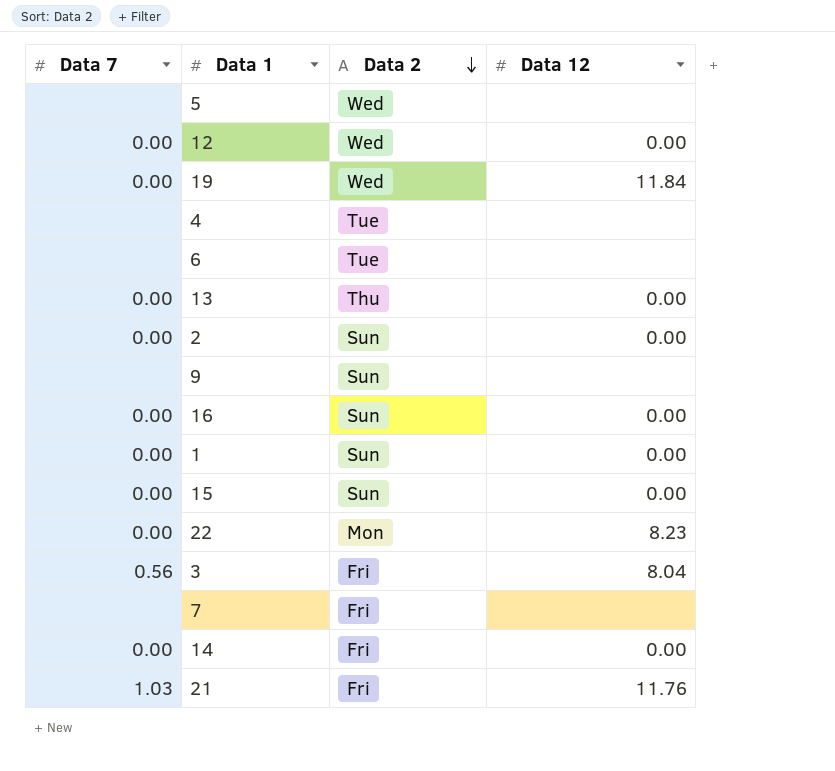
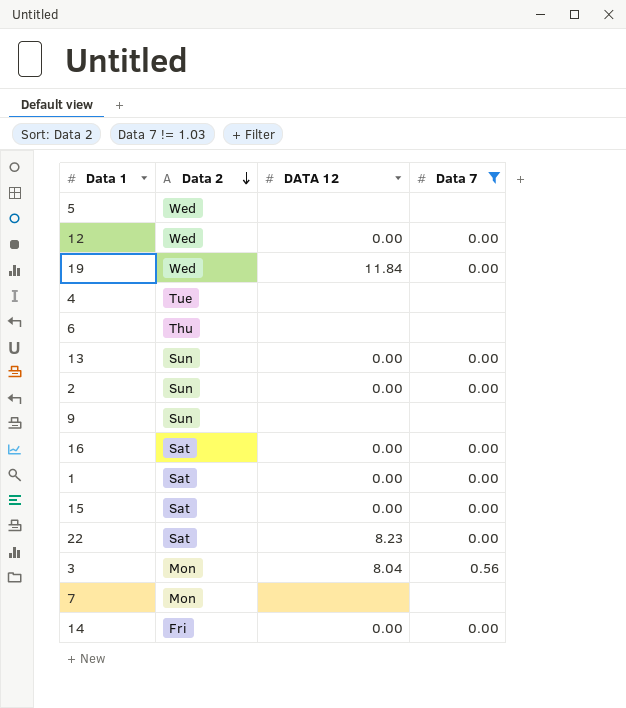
filter: none -> Data 7 != 1.03
column name: Data 12 -> DATA 12
column Data 7 | position: 1 -> 4
6 | Data 2: Tue -> Thu
13 | Data 2: Thu -> Sun
16 | Data 2: Sun -> Sat
1 | Data 2: Sun -> Sat
15 | Data 2: Sun -> Sat
22 | Data 2: Mon -> Sat
3 | Data 2: Fri -> Mon
7 | Data 2: Fri -> Mon

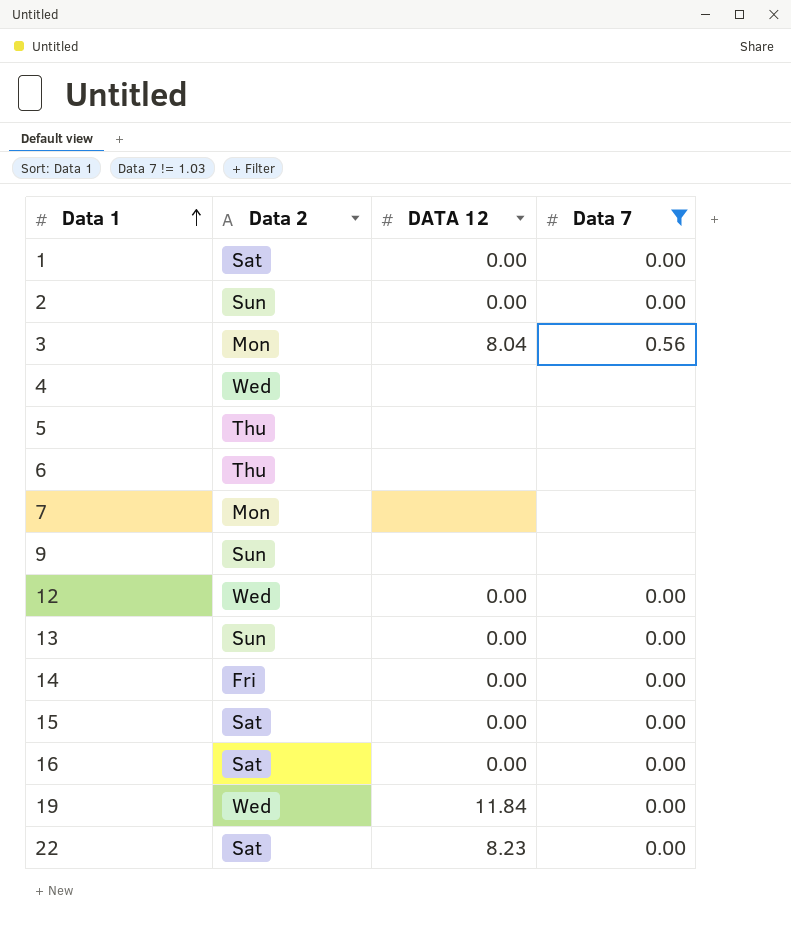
row order: Data 2 descending -> Data 1 ascending
4 | Data 2: Tue -> Wed
5 | Data 2: Wed -> Thu

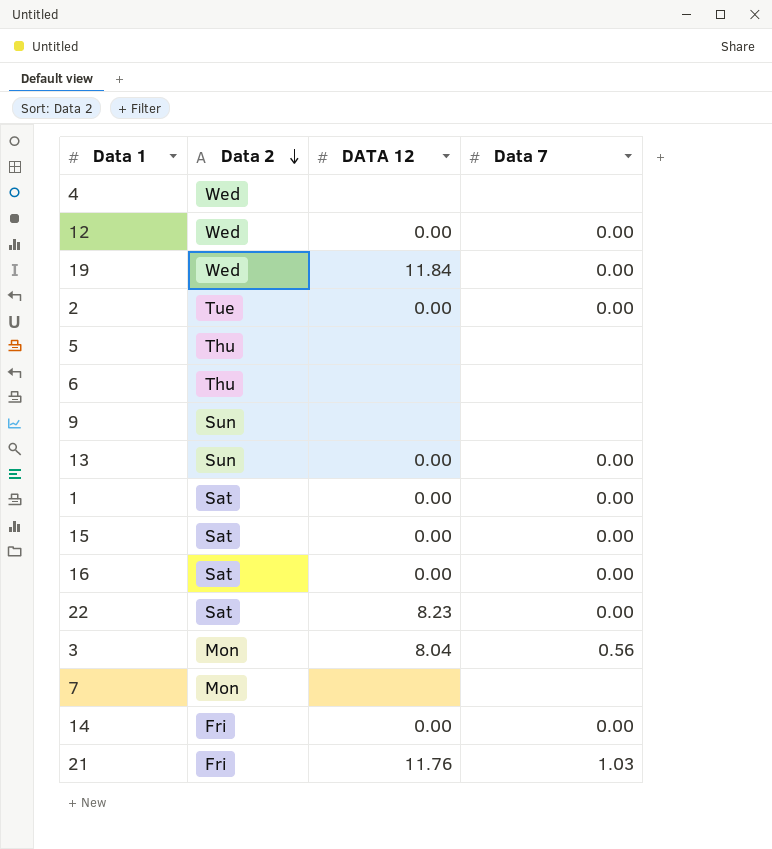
filter: Data 7 != 1.03 -> none
row order: Data 1 ascending -> Data 2 descending
2 | Data 2: Sun -> Tue

